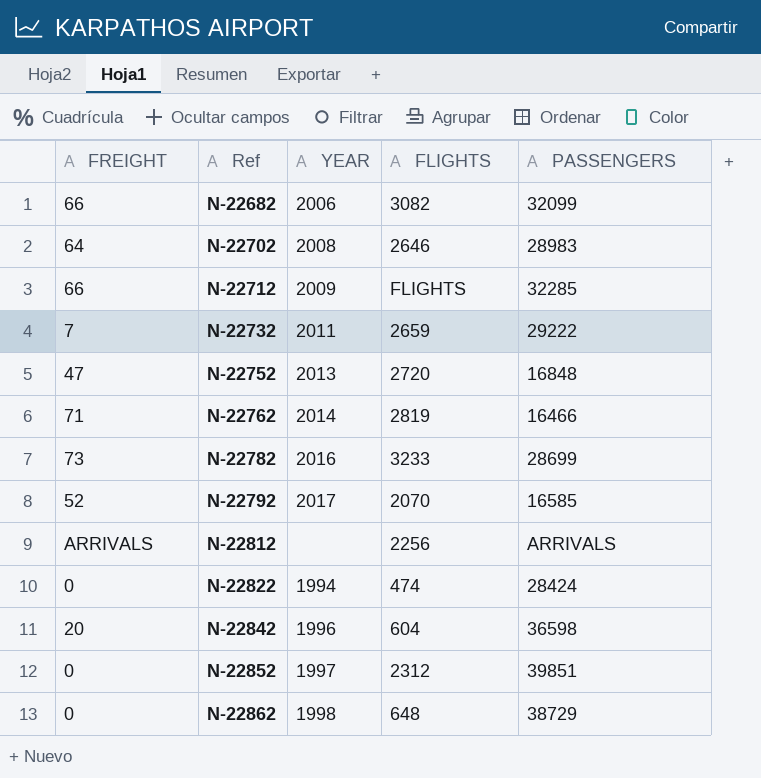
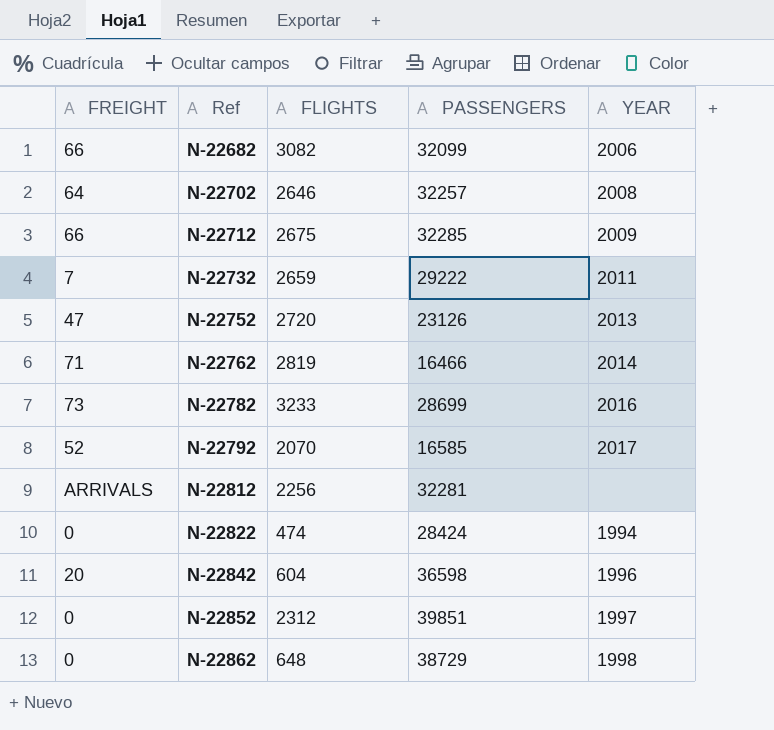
column YEAR | position: 3 -> 5
N-22702 | PASSENGERS: 28983 -> 32257
N-22712 | FLIGHTS: FLIGHTS -> 2675
N-22752 | PASSENGERS: 16848 -> 23126
N-22812 | PASSENGERS: ARRIVALS -> 32281

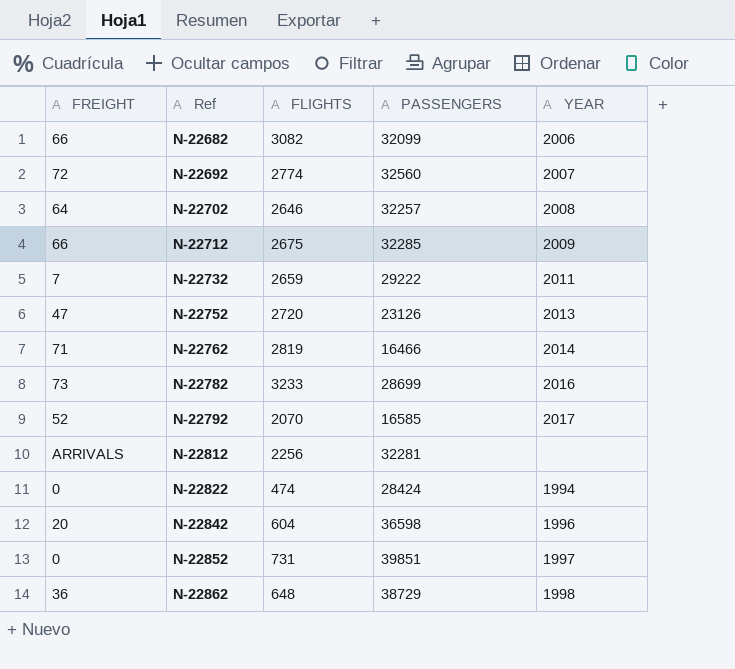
row N-22692: none -> 72 | 2774 | 32560 | 2007
N-22852 | FLIGHTS: 2312 -> 731
N-22862 | FREIGHT: 0 -> 36

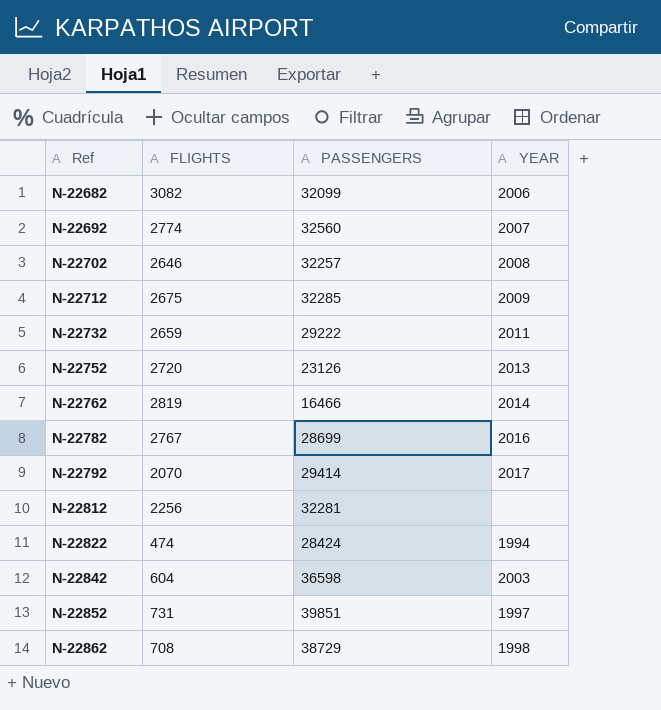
column FREIGHT | position: 1 -> none
N-22782 | FLIGHTS: 3233 -> 2767
N-22792 | PASSENGERS: 16585 -> 29414
N-22842 | YEAR: 1996 -> 2003
N-22862 | FLIGHTS: 648 -> 708

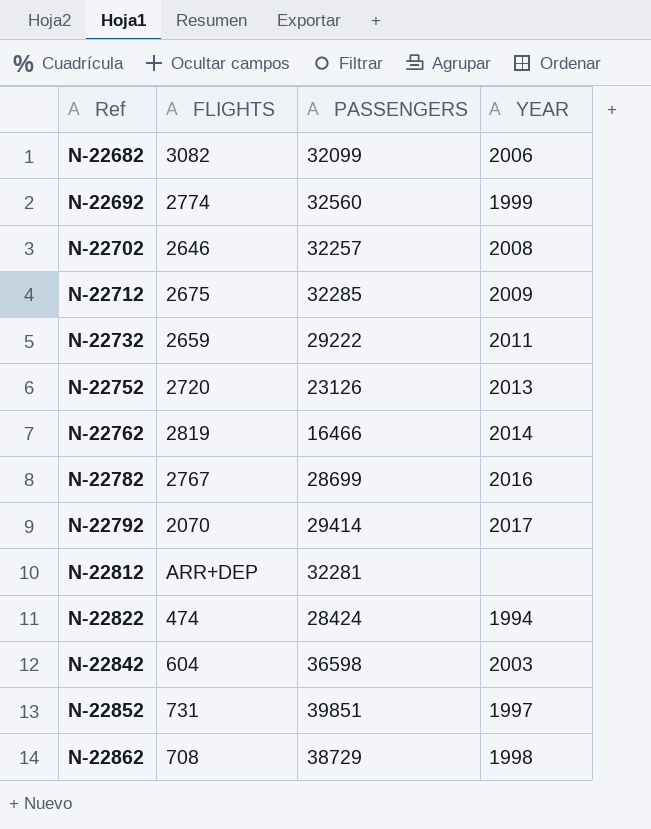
N-22692 | YEAR: 2007 -> 1999
N-22812 | FLIGHTS: 2256 -> ARR+DEP

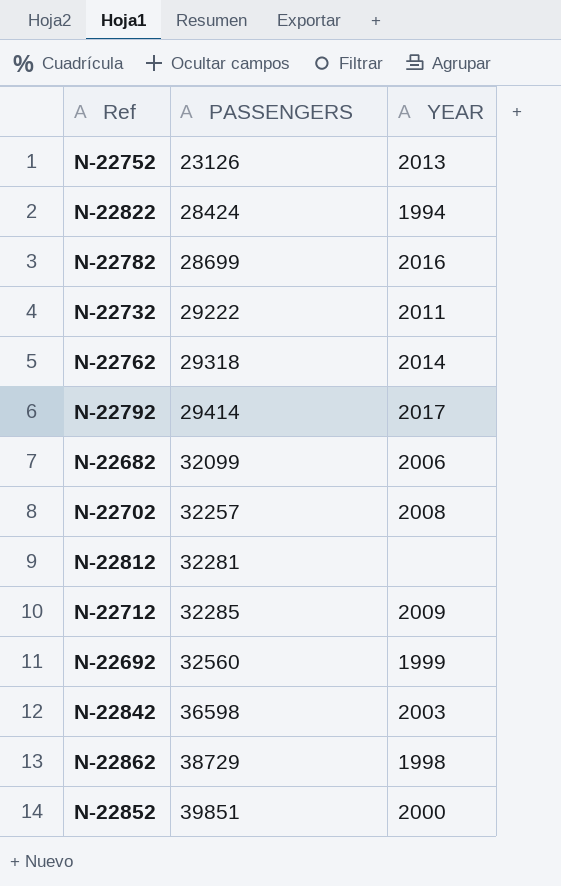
row order: Ref ascending -> PASSENGERS ascending
column FLIGHTS | position: 2 -> none
N-22762 | PASSENGERS: 16466 -> 29318
N-22852 | YEAR: 1997 -> 2000

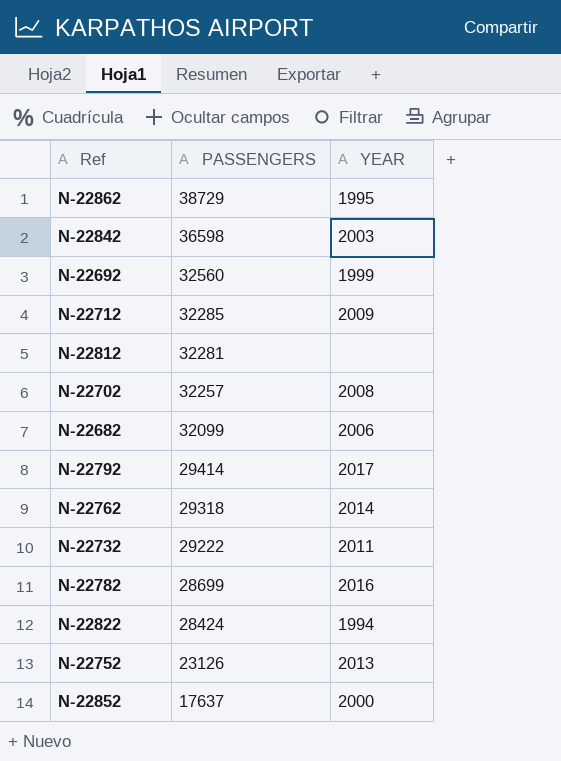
row order: PASSENGERS ascending -> PASSENGERS descending
N-22862 | YEAR: 1998 -> 1995
N-22852 | PASSENGERS: 39851 -> 17637

